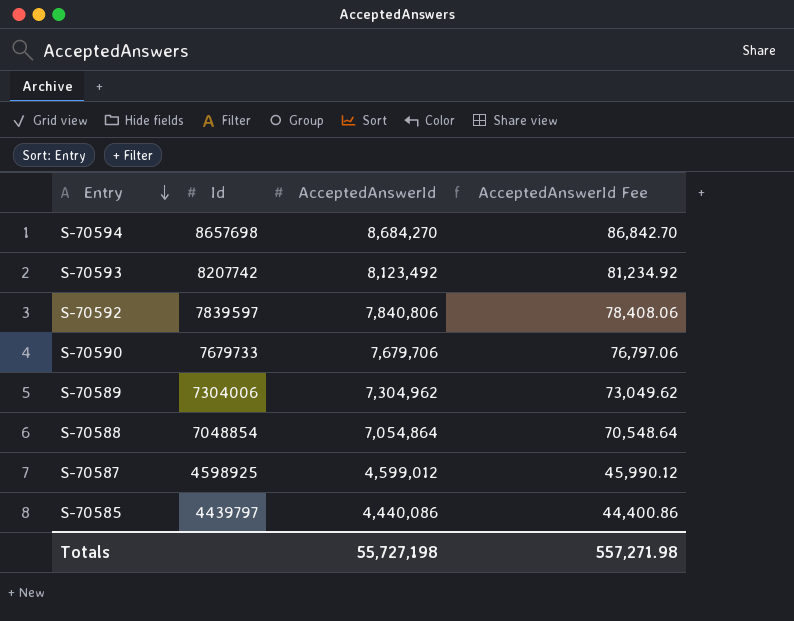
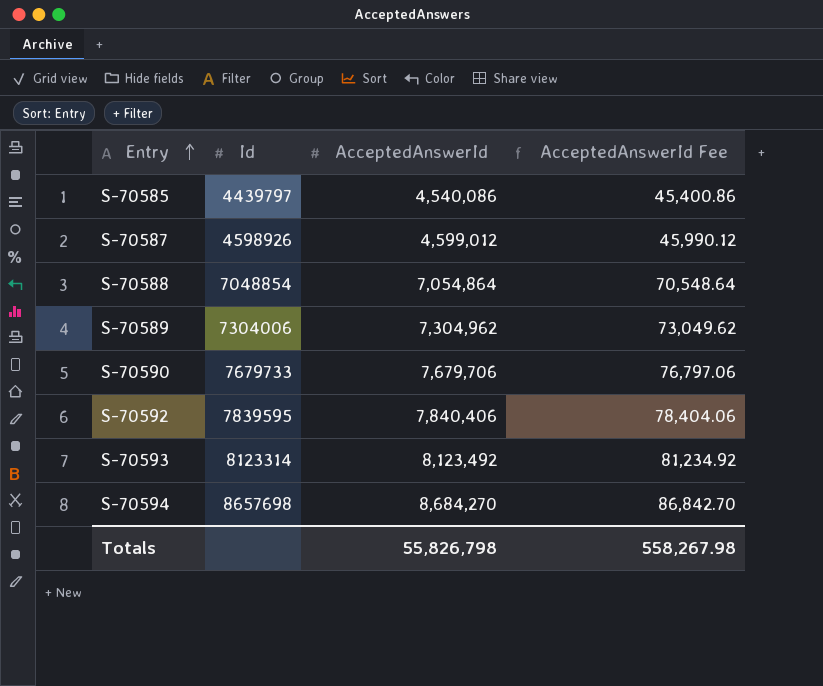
row order: Entry descending -> Entry ascending
S-70585 | AcceptedAnswerId: 4,440,086 -> 4,540,086
S-70585 | AcceptedAnswerId Fee: 44,400.86 -> 45,400.86
S-70587 | Id: 4598925 -> 4598926
S-70592 | Id: 7839597 -> 7839595
S-70592 | AcceptedAnswerId: 7,840,806 -> 7,840,406
S-70592 | AcceptedAnswerId Fee: 78,408.06 -> 78,404.06
S-70593 | Id: 8207742 -> 8123314
Totals | AcceptedAnswerId: 55,727,198 -> 55,826,798
Totals | AcceptedAnswerId Fee: 557,271.98 -> 558,267.98

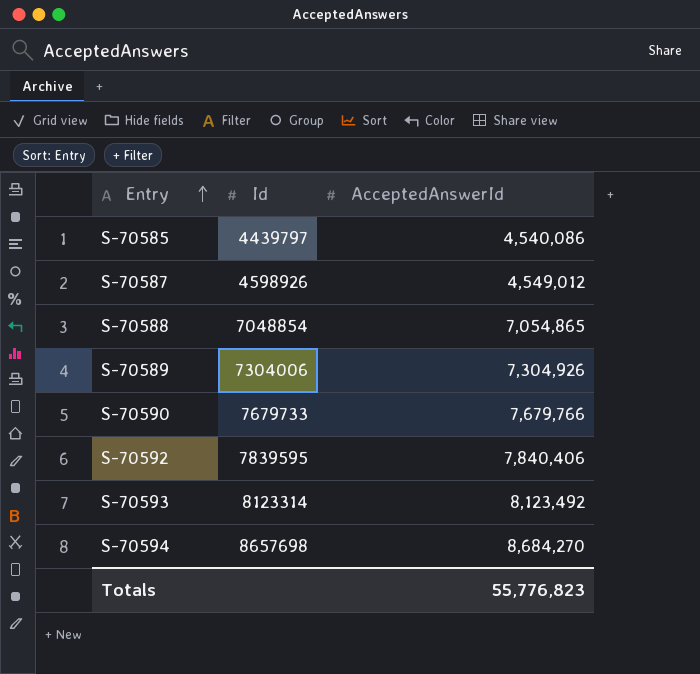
column AcceptedAnswerId Fee | formula: [AcceptedAnswerId] * 0.01 -> none
S-70587 | AcceptedAnswerId: 4,599,012 -> 4,549,012
S-70588 | AcceptedAnswerId: 7,054,864 -> 7,054,865
S-70589 | AcceptedAnswerId: 7,304,962 -> 7,304,926
S-70590 | AcceptedAnswerId: 7,679,706 -> 7,679,766
Totals | AcceptedAnswerId: 55,826,798 -> 55,776,823

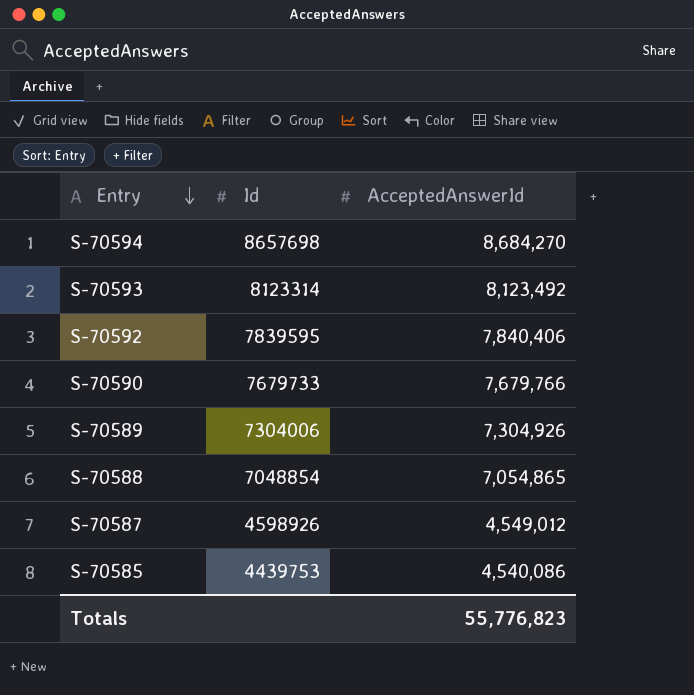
row order: Entry ascending -> Entry descending
S-70585 | Id: 4439797 -> 4439753

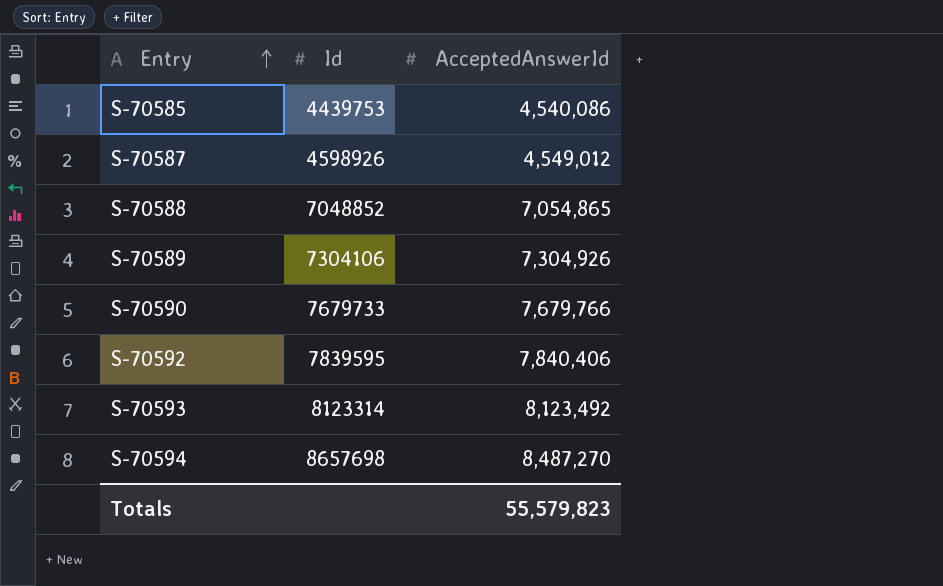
row order: Entry descending -> Entry ascending
S-70588 | Id: 7048854 -> 7048852
S-70589 | Id: 7304006 -> 7304106
S-70594 | AcceptedAnswerId: 8,684,270 -> 8,487,270
Totals | AcceptedAnswerId: 55,776,823 -> 55,579,823

